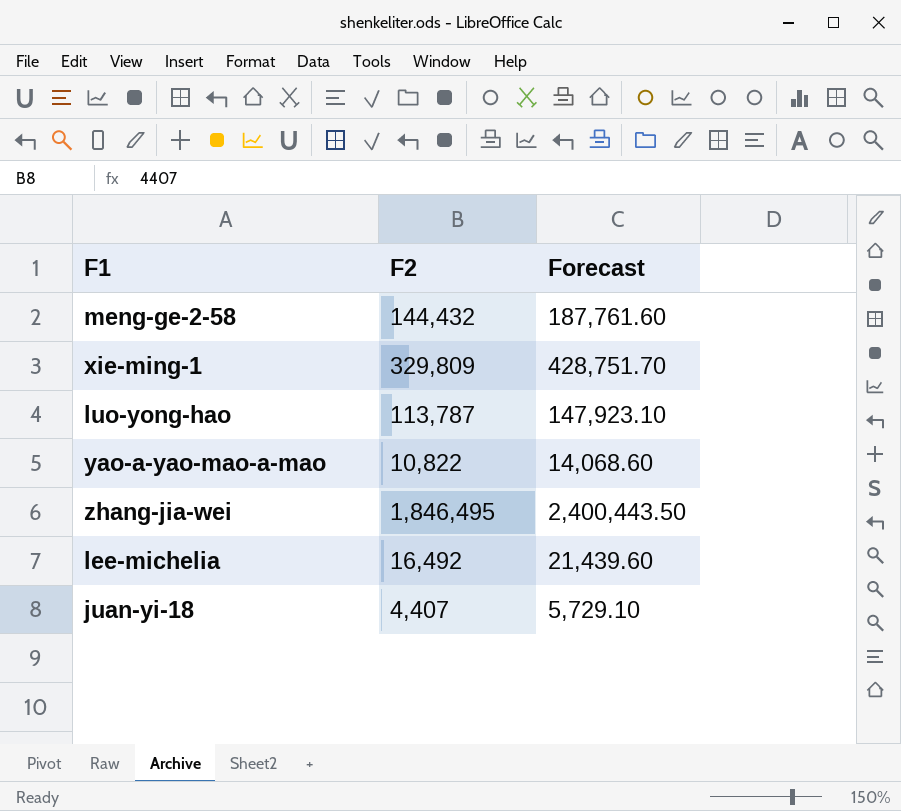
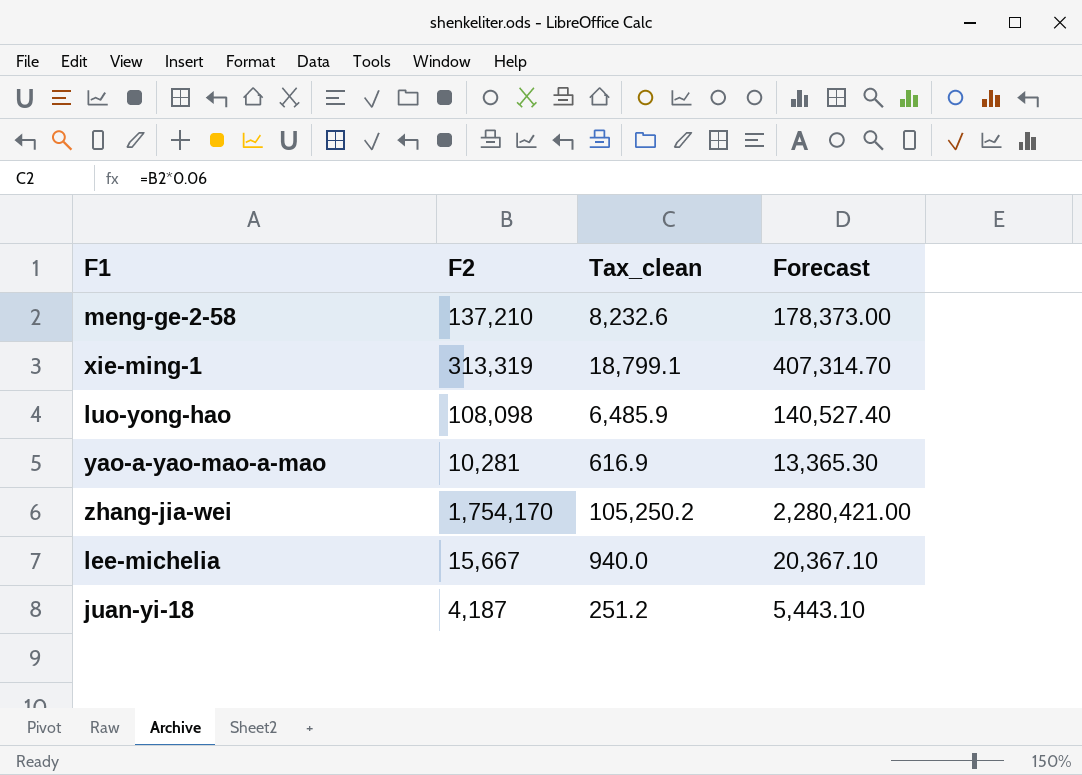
column Tax_clean | formula: none -> [F2] * 0.06
meng-ge-2-58 | F2: 144,432 -> 137,210
meng-ge-2-58 | Forecast: 187,761.60 -> 178,373.00
xie-ming-1 | F2: 329,809 -> 313,319
xie-ming-1 | Forecast: 428,751.70 -> 407,314.70
luo-yong-hao | F2: 113,787 -> 108,098
luo-yong-hao | Forecast: 147,923.10 -> 140,527.40
yao-a-yao-mao-a-mao | F2: 10,822 -> 10,281
yao-a-yao-mao-a-mao | Forecast: 14,068.60 -> 13,365.30
zhang-jia-wei | F2: 1,846,495 -> 1,754,170
zhang-jia-wei | Forecast: 2,400,443.50 -> 2,280,421.00
lee-michelia | F2: 16,492 -> 15,667
lee-michelia | Forecast: 21,439.60 -> 20,367.10
juan-yi-18 | F2: 4,407 -> 4,187
juan-yi-18 | Forecast: 5,729.10 -> 5,443.10

